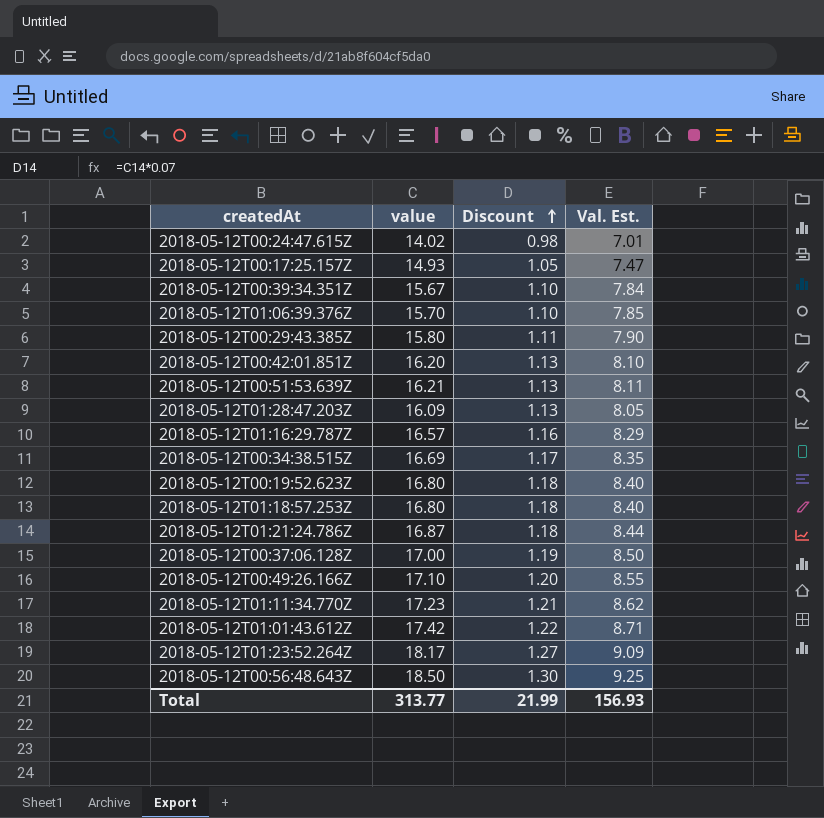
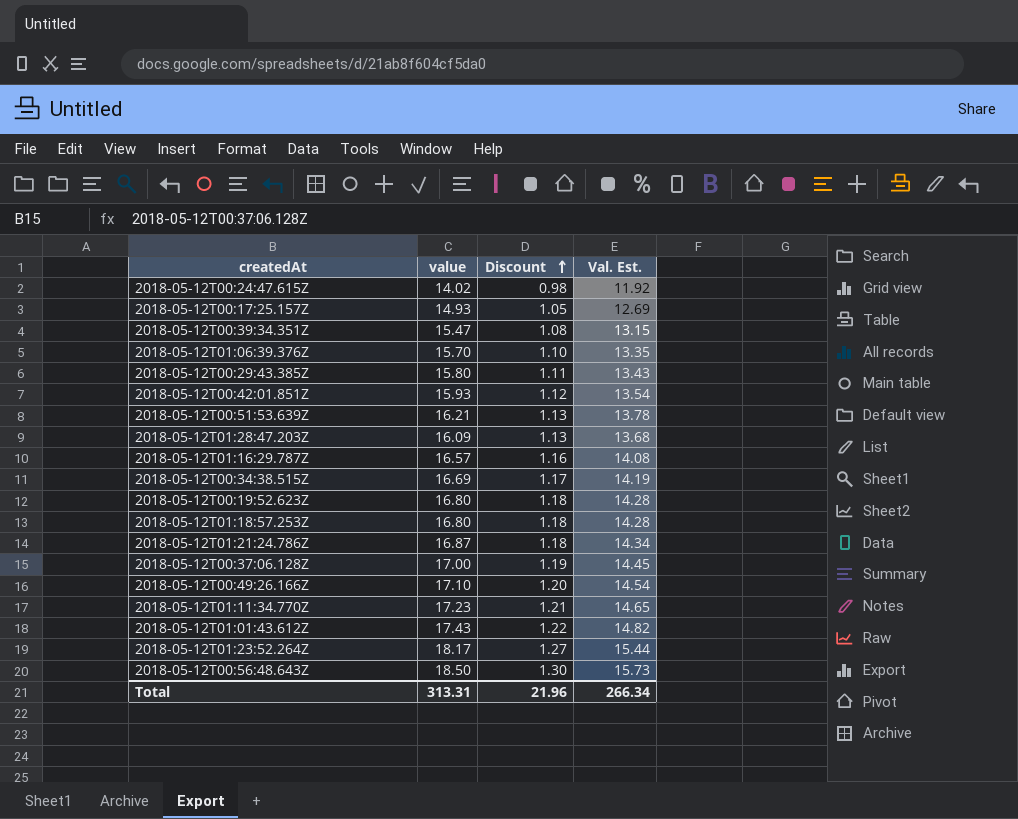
column Val. Est. | formula: [value] * 0.5 -> [value] * 0.85
2018-05-12T00:39:34.351Z | value: 15.67 -> 15.47
2018-05-12T00:39:34.351Z | Discount: 1.10 -> 1.08
2018-05-12T00:42:01.851Z | value: 16.20 -> 15.93
2018-05-12T00:42:01.851Z | Discount: 1.13 -> 1.12
2018-05-12T01:01:43.612Z | value: 17.42 -> 17.43
Total | value: 313.77 -> 313.31
Total | Discount: 21.99 -> 21.96
Total | Val. Est.: 156.93 -> 266.34

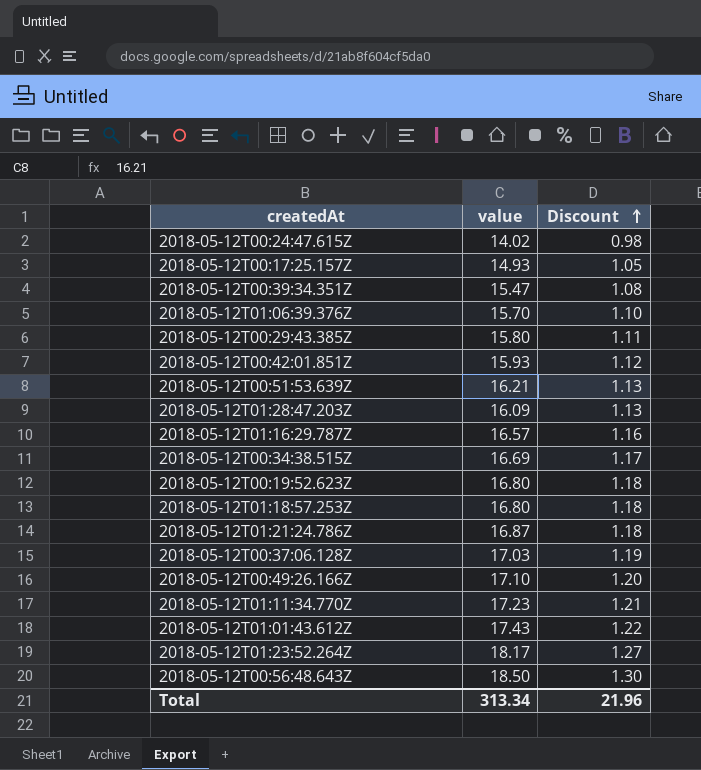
column Val. Est. | formula: [value] * 0.85 -> none
2018-05-12T00:37:06.128Z | value: 17.00 -> 17.03
Total | value: 313.31 -> 313.34

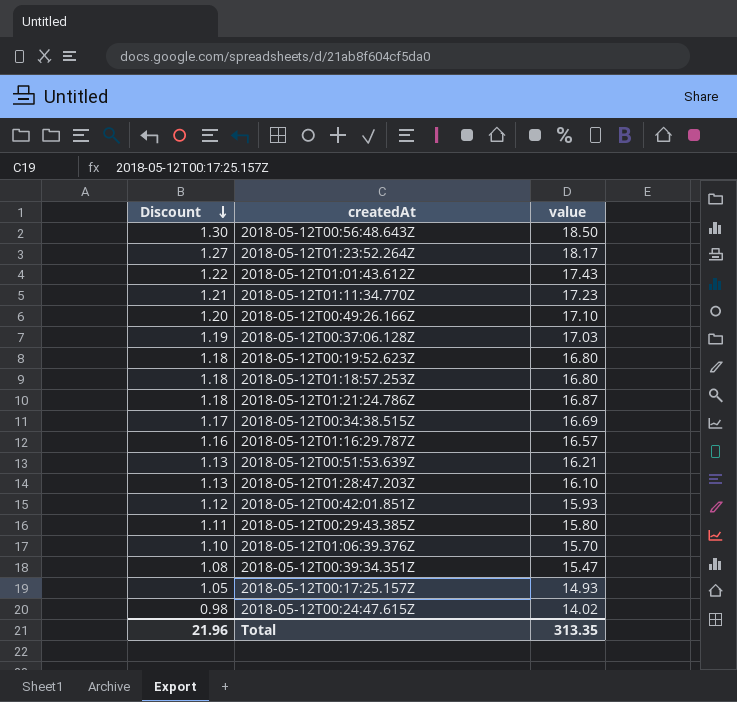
row order: Discount ascending -> Discount descending
column Discount | position: 3 -> 1
2018-05-12T01:28:47.203Z | value: 16.09 -> 16.10
Total | value: 313.34 -> 313.35

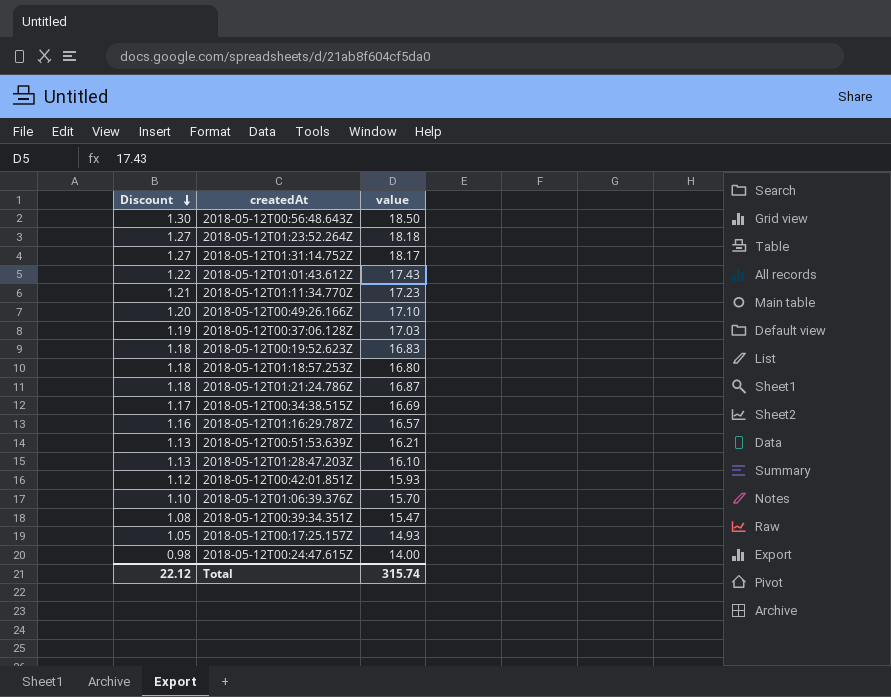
row 2018-05-12T00:29:43.385Z: 1.11 | 15.80 -> none
2018-05-12T01:23:52.264Z | value: 18.17 -> 18.18
row 2018-05-12T01:31:14.752Z: none -> 1.27 | 18.17
2018-05-12T00:19:52.623Z | value: 16.80 -> 16.83
2018-05-12T00:24:47.615Z | value: 14.02 -> 14.00
Total | Discount: 21.96 -> 22.12
Total | value: 313.35 -> 315.74

